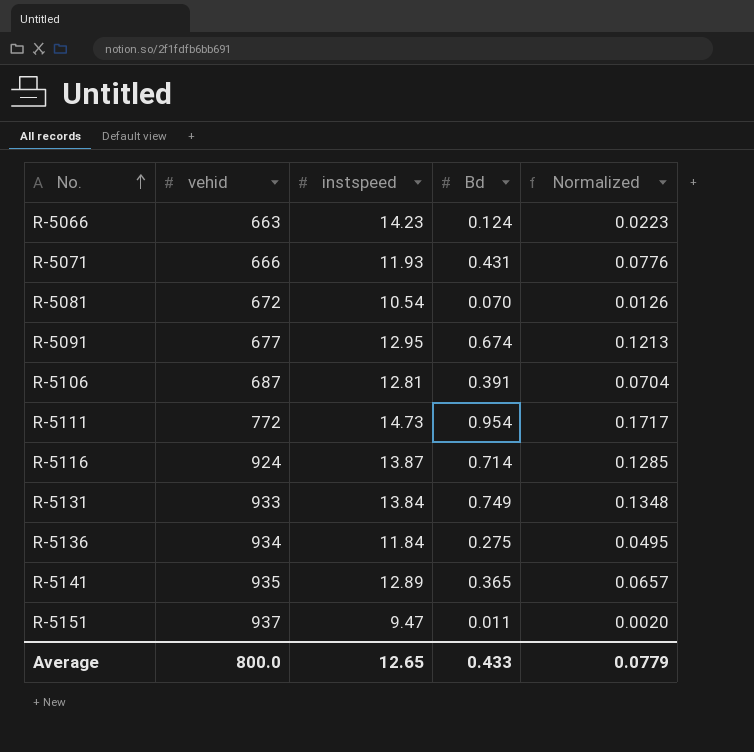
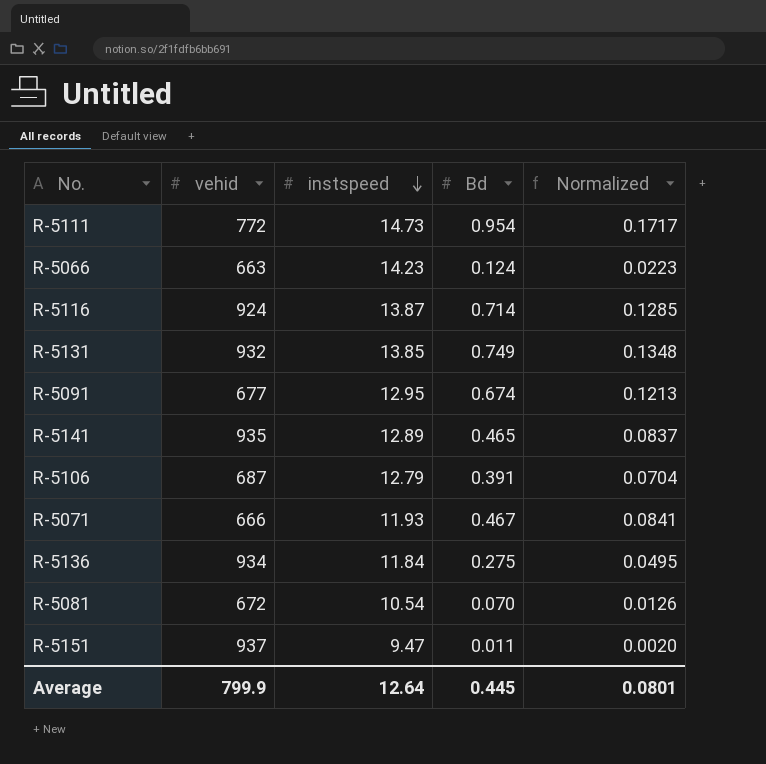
row order: No. ascending -> instspeed descending
R-5131 | vehid: 933 -> 932
R-5131 | instspeed: 13.84 -> 13.85
R-5141 | Bd: 0.365 -> 0.465
R-5141 | Normalized: 0.0657 -> 0.0837
R-5106 | instspeed: 12.81 -> 12.79
R-5071 | Bd: 0.431 -> 0.467
R-5071 | Normalized: 0.0776 -> 0.0841
Average | vehid: 800.0 -> 799.9
Average | instspeed: 12.65 -> 12.64
Average | Bd: 0.433 -> 0.445
Average | Normalized: 0.0779 -> 0.0801

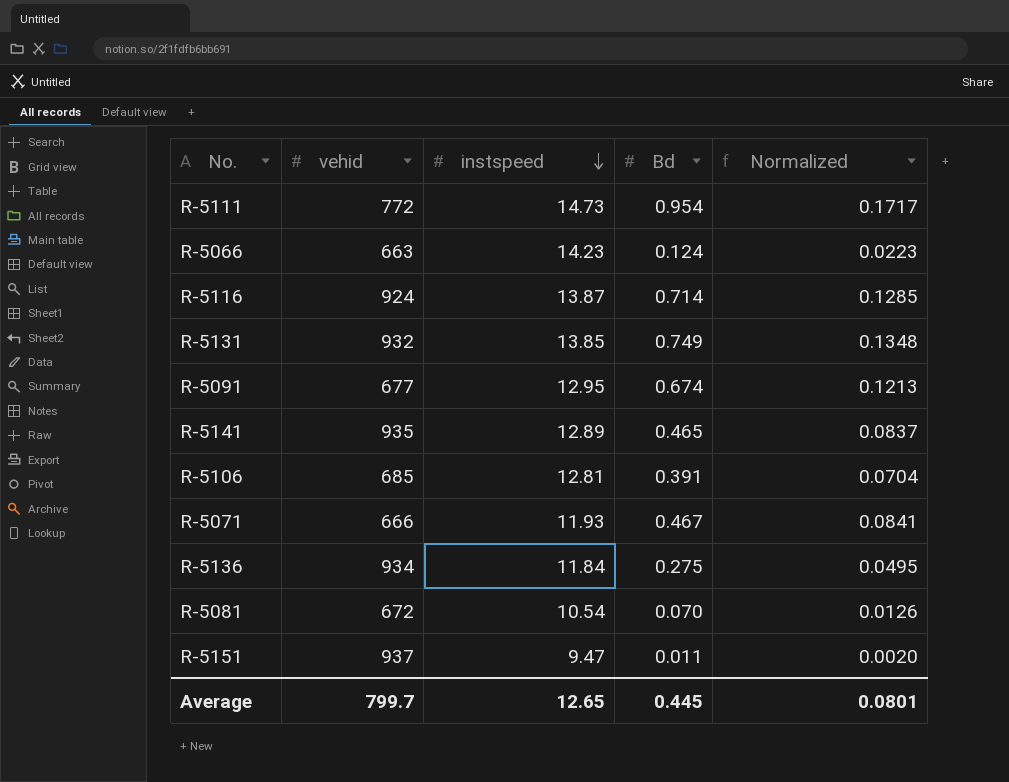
R-5106 | vehid: 687 -> 685
R-5106 | instspeed: 12.79 -> 12.81
Average | vehid: 799.9 -> 799.7
Average | instspeed: 12.64 -> 12.65

